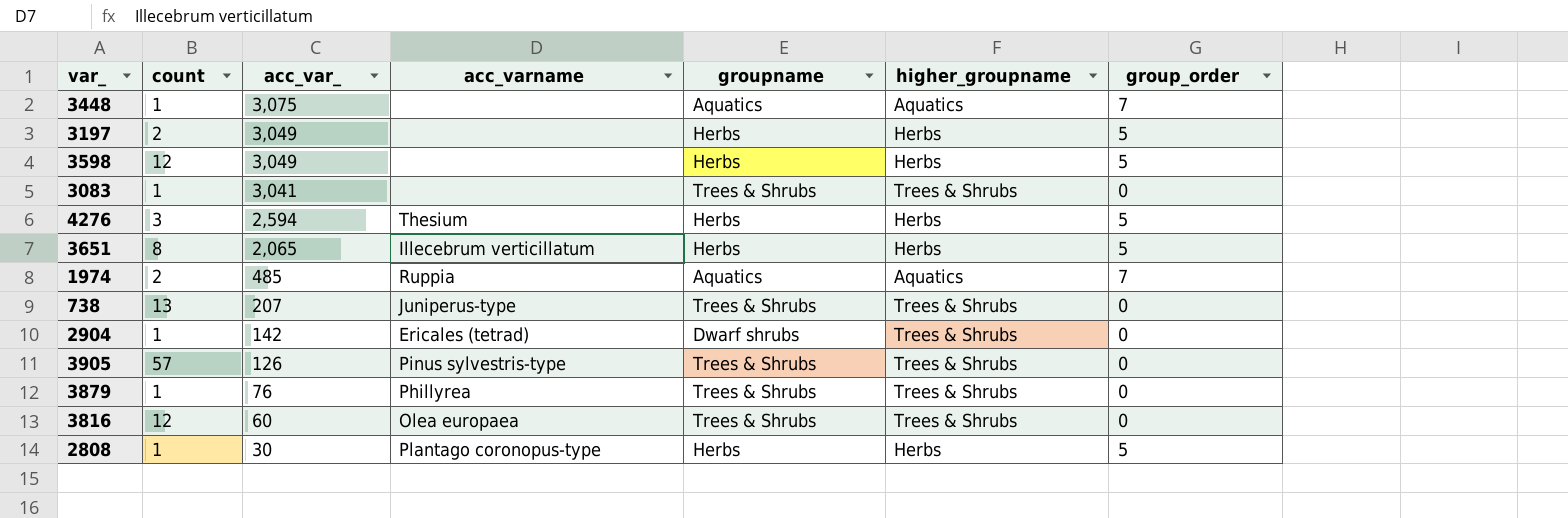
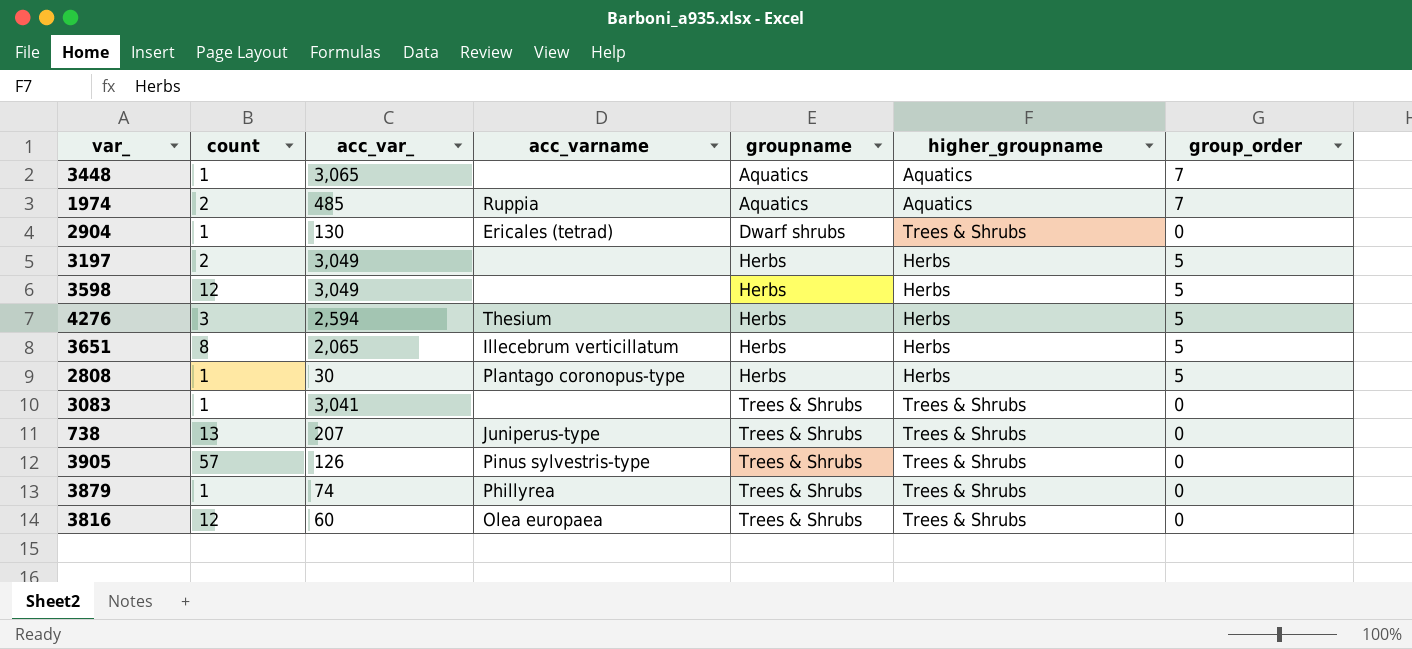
row order: acc_var_ descending -> groupname ascending
3448 | acc_var_: 3,075 -> 3,065
2904 | acc_var_: 142 -> 130
3879 | acc_var_: 76 -> 74

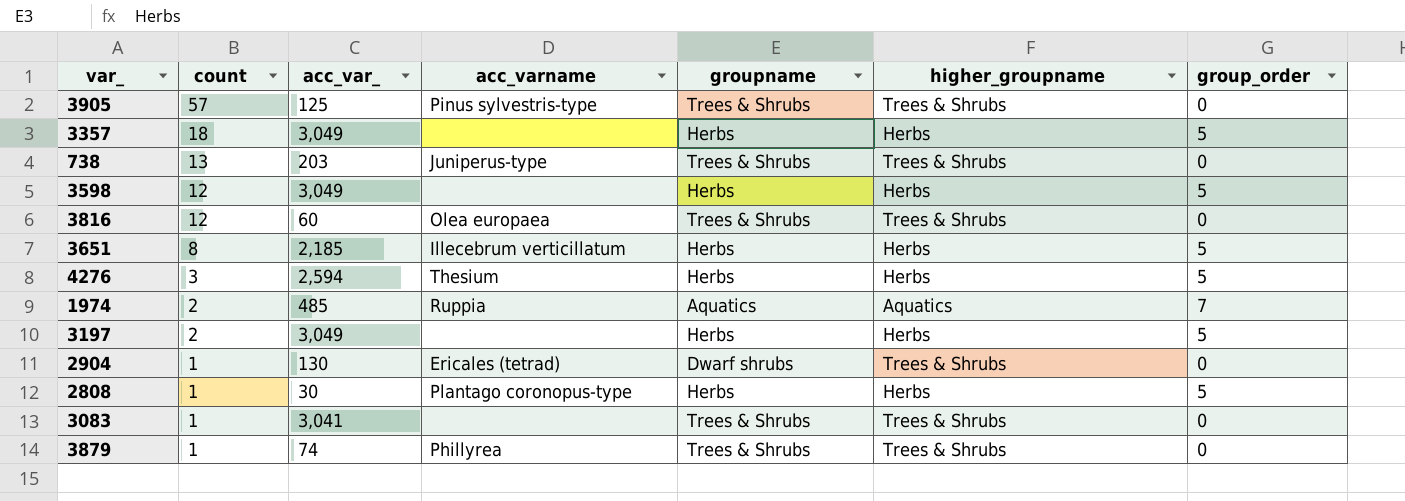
row order: groupname ascending -> count descending
row 3448: 1 | 3,065 | none | Aquatics | Aquatics | 7 -> none
3905 | acc_var_: 126 -> 125
row 3357: none -> 18 | 3,049 | none | Herbs | Herbs | 5
738 | acc_var_: 207 -> 203
3651 | acc_var_: 2,065 -> 2,185

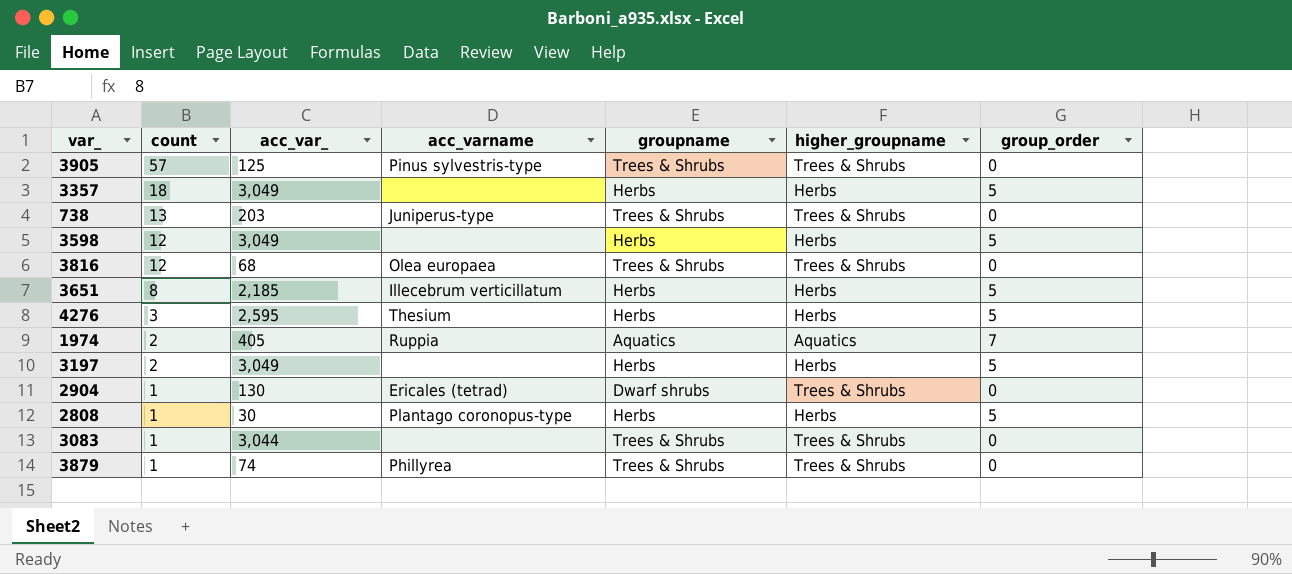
3816 | acc_var_: 60 -> 68
4276 | acc_var_: 2,594 -> 2,595
1974 | acc_var_: 485 -> 405
3083 | acc_var_: 3,041 -> 3,044

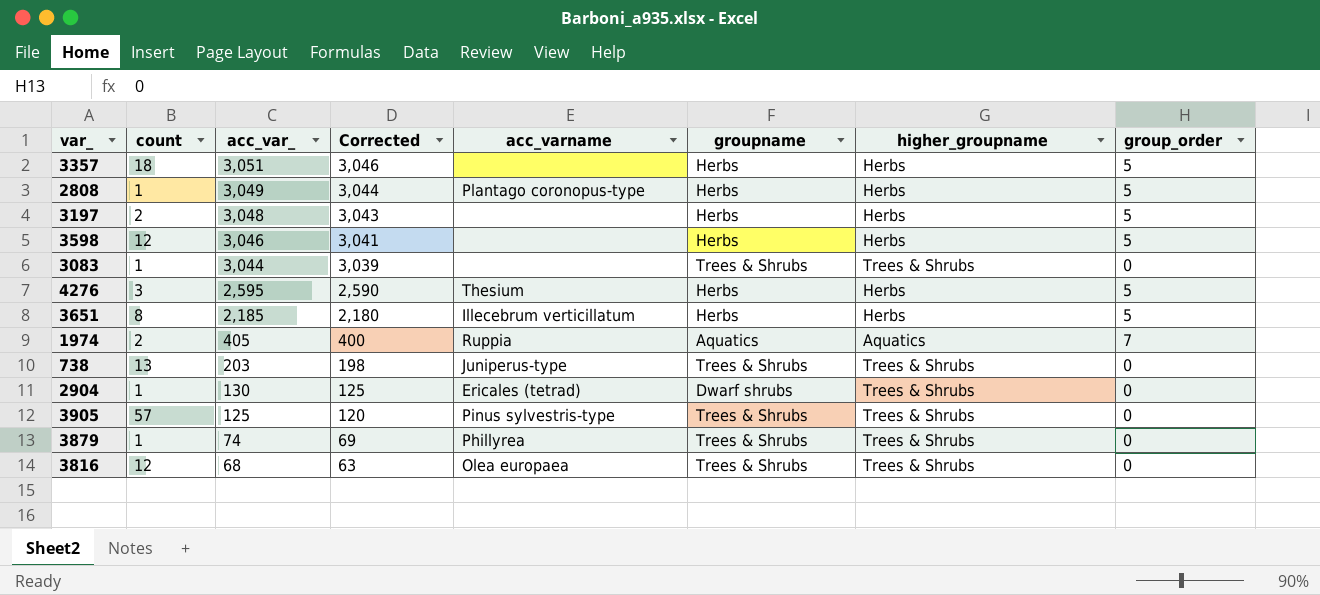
row order: count descending -> acc_var_ descending
column Corrected | formula: none -> [acc_var_] - 5
3357 | acc_var_: 3,049 -> 3,051
2808 | acc_var_: 30 -> 3,049
3197 | acc_var_: 3,049 -> 3,048
3598 | acc_var_: 3,049 -> 3,046

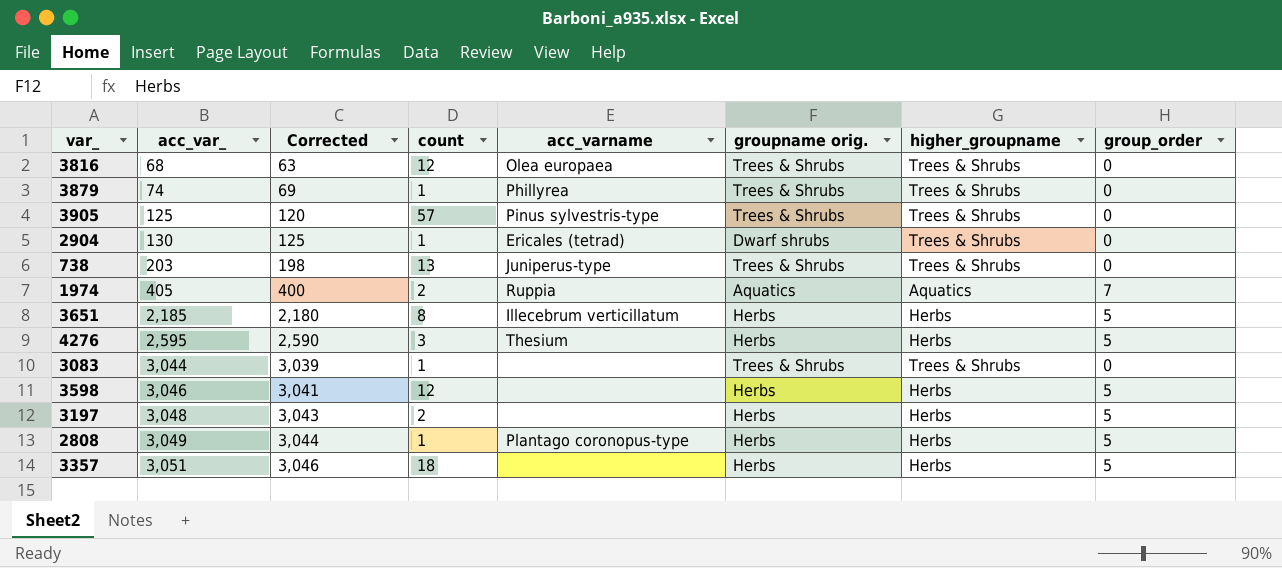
row order: acc_var_ descending -> acc_var_ ascending
column count | position: 2 -> 4
column name: groupname -> groupname orig.

